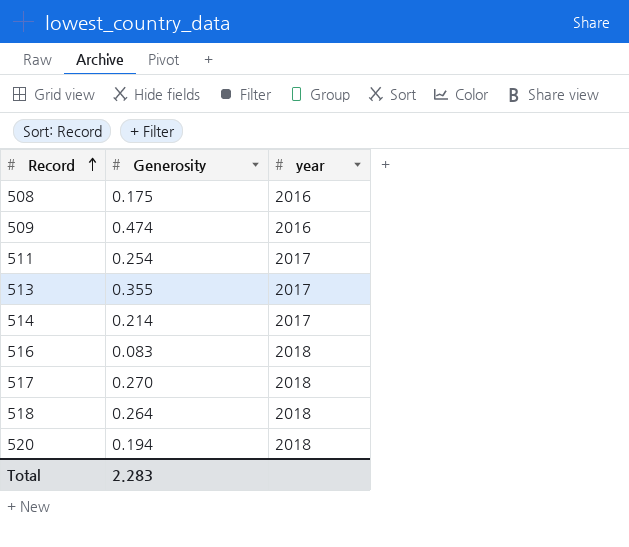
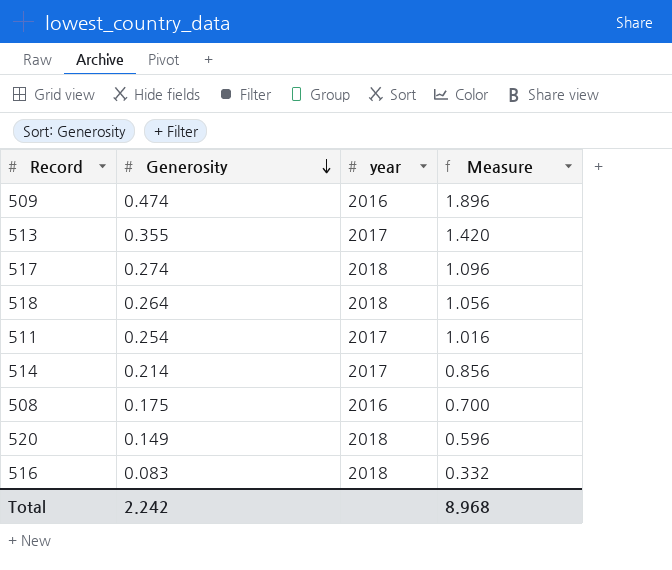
row order: Record ascending -> Generosity descending
column Measure | formula: none -> [Generosity] * 4
517 | Generosity: 0.270 -> 0.274
520 | Generosity: 0.194 -> 0.149
Total | Generosity: 2.283 -> 2.242

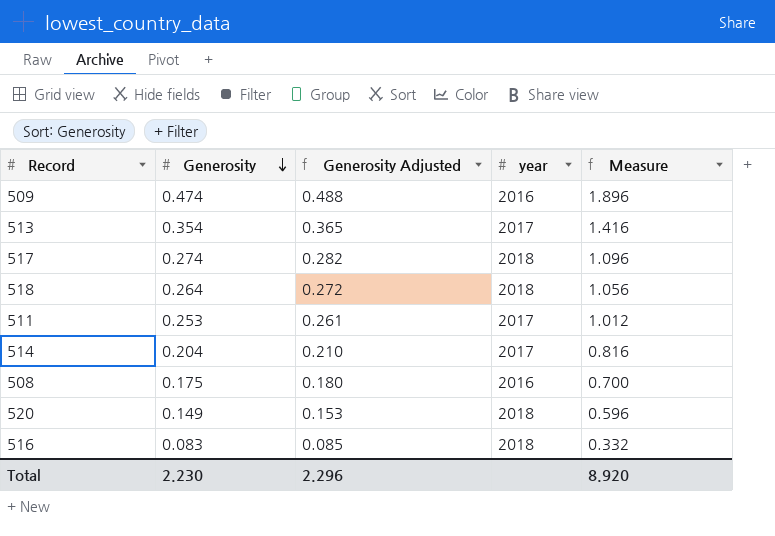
column Generosity Adjusted | formula: none -> [Generosity] * 1.03
513 | Generosity: 0.355 -> 0.354
513 | Measure: 1.420 -> 1.416
511 | Generosity: 0.254 -> 0.253
511 | Measure: 1.016 -> 1.012
514 | Generosity: 0.214 -> 0.204
514 | Measure: 0.856 -> 0.816
Total | Generosity: 2.242 -> 2.230
Total | Measure: 8.968 -> 8.920

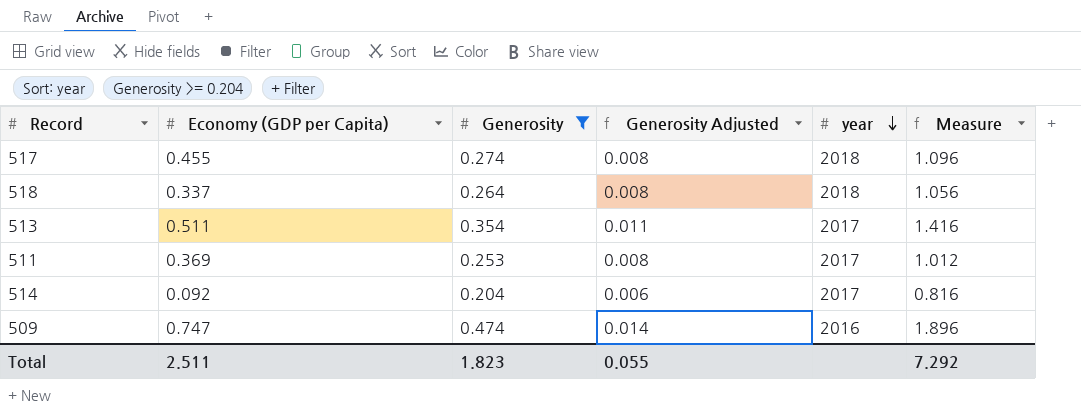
filter: none -> Generosity >= 0.204
row order: Generosity descending -> year descending
column Economy (GDP per Capita) | position: none -> 2
column Generosity Adjusted | formula: [Generosity] * 1.03 -> [Generosity] * 0.03
Total | Generosity: 2.230 -> 1.823
Total | Generosity Adjusted: 2.296 -> 0.055
Total | Measure: 8.920 -> 7.292

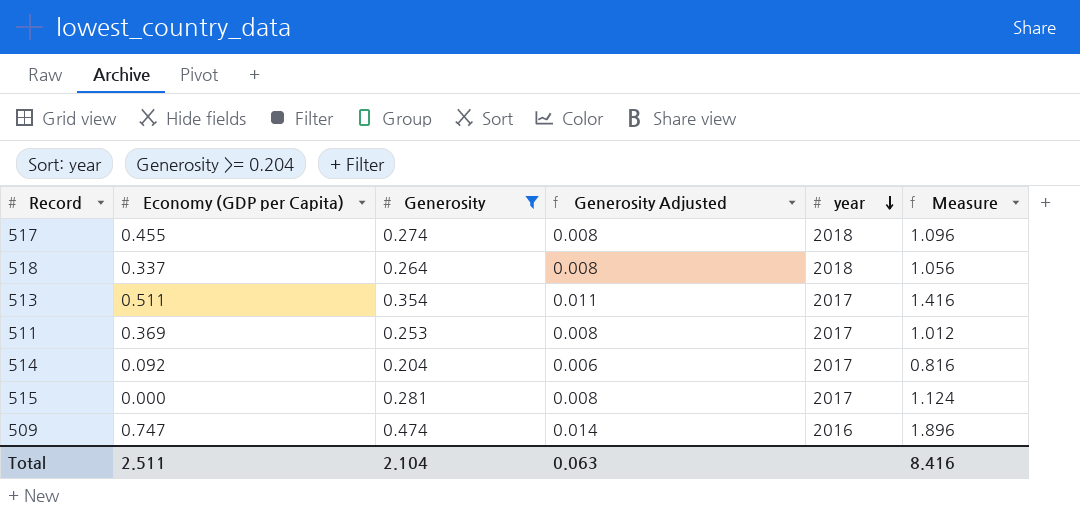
row 515: none -> 0.000 | 0.281 | 0.008 | 2017 | 1.124
Total | Generosity: 1.823 -> 2.104
Total | Generosity Adjusted: 0.055 -> 0.063
Total | Measure: 7.292 -> 8.416

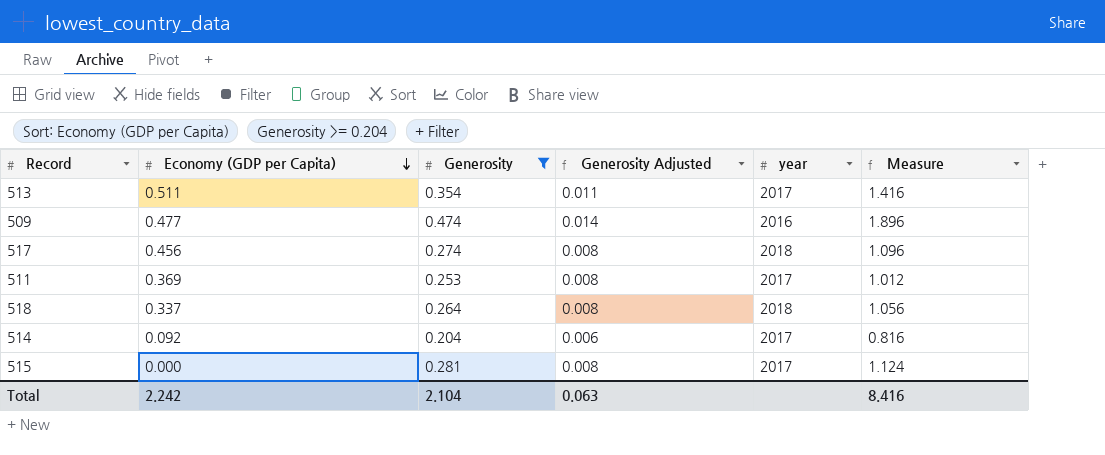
row order: year descending -> Economy (GDP per Capita) descending
509 | Economy (GDP per Capita): 0.747 -> 0.477
517 | Economy (GDP per Capita): 0.455 -> 0.456
Total | Economy (GDP per Capita): 2.511 -> 2.242

